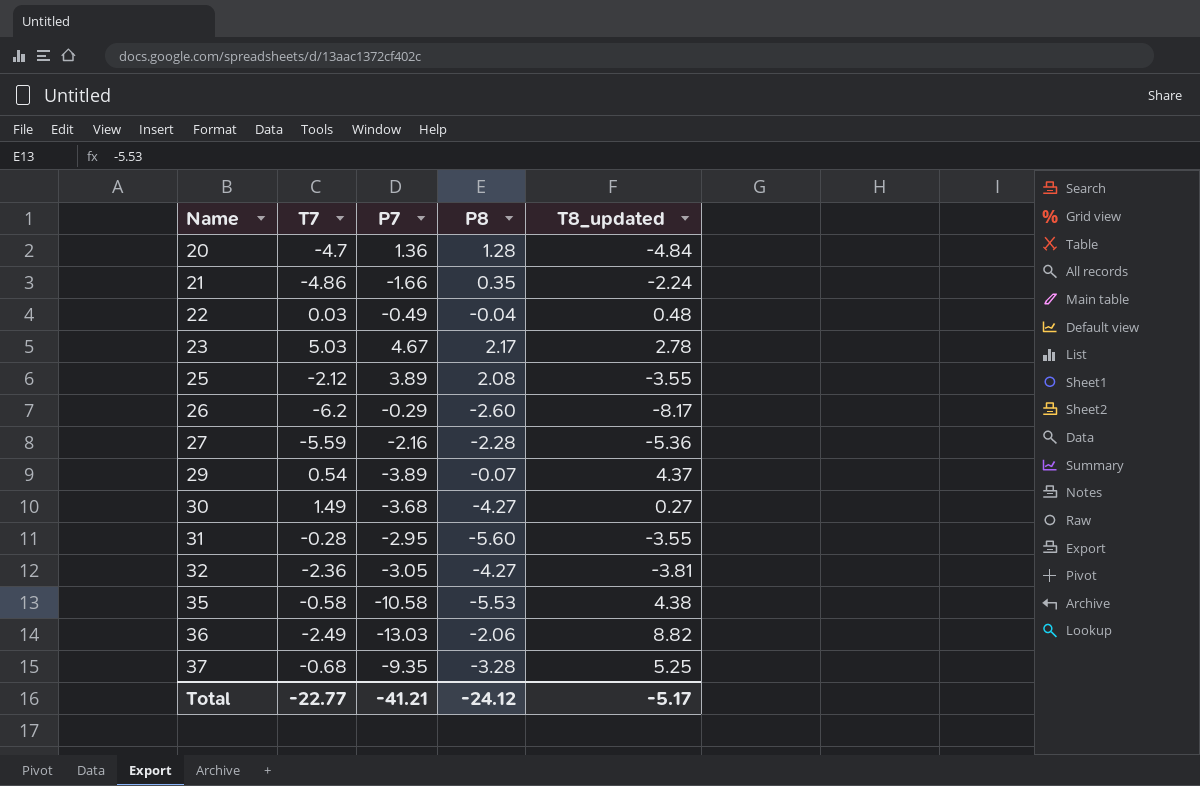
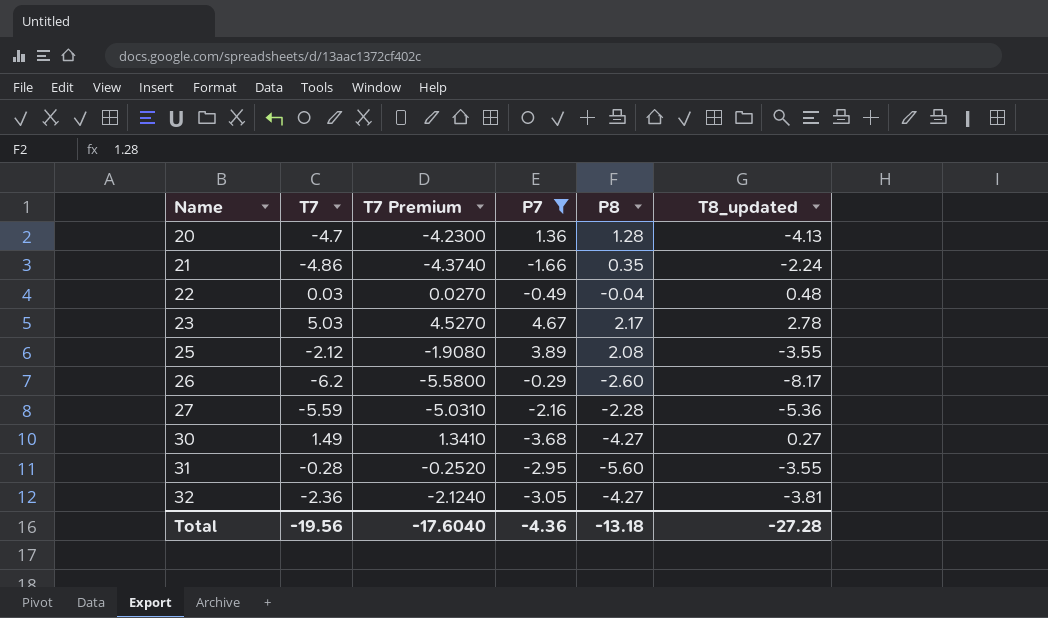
filter: none -> P7 >= -3.68
column T7 Premium | formula: none -> [T7] * 0.9
20 | T8_updated: -4.84 -> -4.13
Total | T7: -22.77 -> -19.56
Total | P7: -41.21 -> -4.36
Total | P8: -24.12 -> -13.18
Total | T8_updated: -5.17 -> -27.28

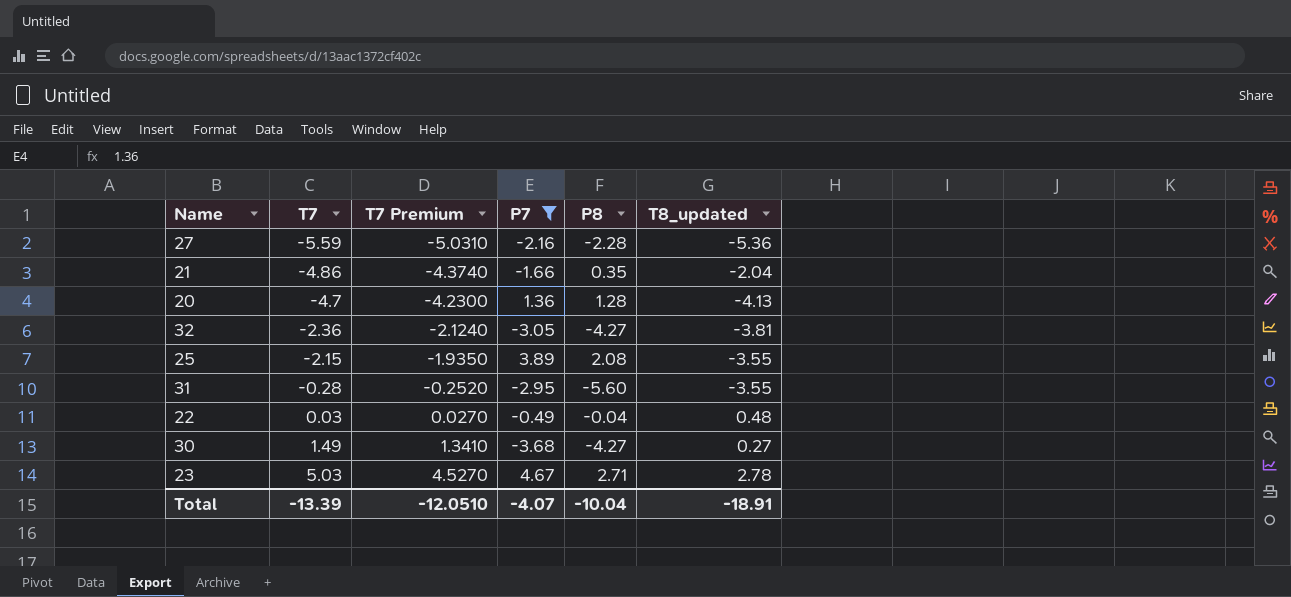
row order: Name ascending -> T7 ascending
row 26: -6.2 | -5.5800 | -0.29 | -2.60 | -8.17 -> none
21 | T8_updated: -2.24 -> -2.04
25 | T7: -2.12 -> -2.15
25 | T7 Premium: -1.9080 -> -1.9350
23 | P8: 2.17 -> 2.71
Total | T7: -19.56 -> -13.39
Total | T7 Premium: -17.6040 -> -12.0510
Total | P7: -4.36 -> -4.07
Total | P8: -13.18 -> -10.04
Total | T8_updated: -27.28 -> -18.91

